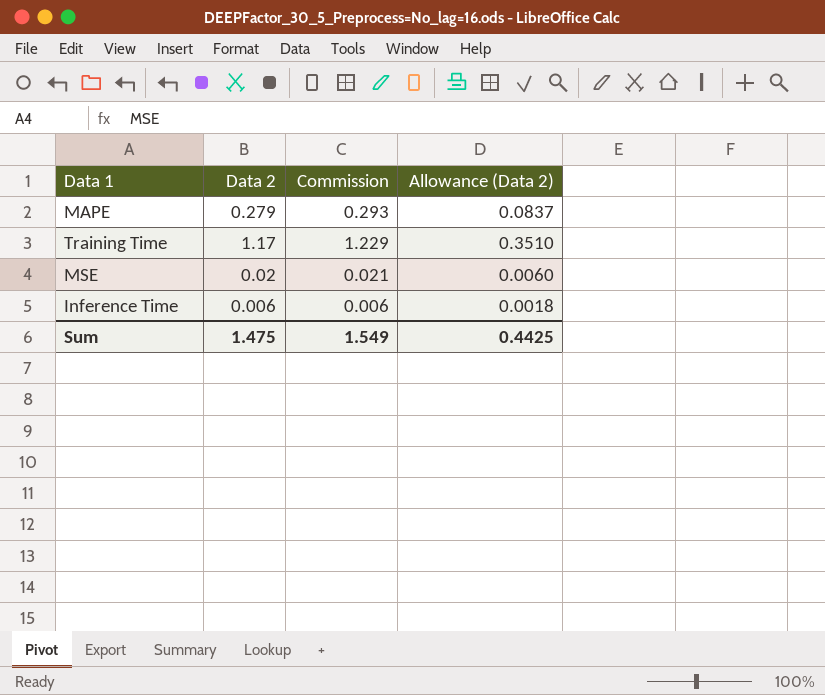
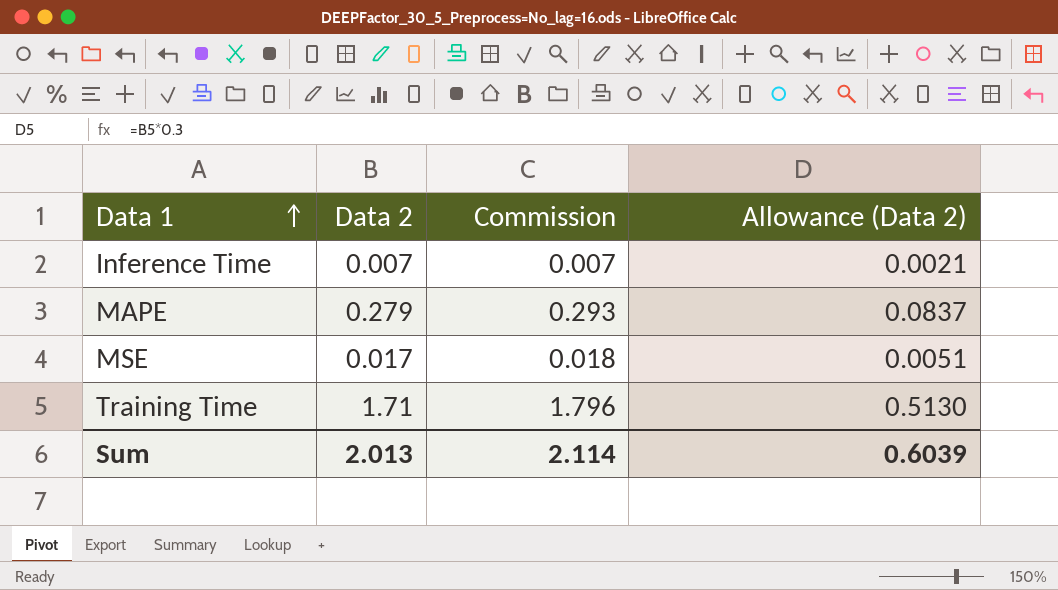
row order: none -> Data 1 ascending
Inference Time | Data 2: 0.006 -> 0.007
Inference Time | Commission: 0.006 -> 0.007
Inference Time | Allowance (Data 2): 0.0018 -> 0.0021
MSE | Data 2: 0.02 -> 0.017
MSE | Commission: 0.021 -> 0.018
MSE | Allowance (Data 2): 0.0060 -> 0.0051
Training Time | Data 2: 1.17 -> 1.71
Training Time | Commission: 1.229 -> 1.796
Training Time | Allowance (Data 2): 0.3510 -> 0.5130
Sum | Data 2: 1.475 -> 2.013
Sum | Commission: 1.549 -> 2.114
Sum | Allowance (Data 2): 0.4425 -> 0.6039

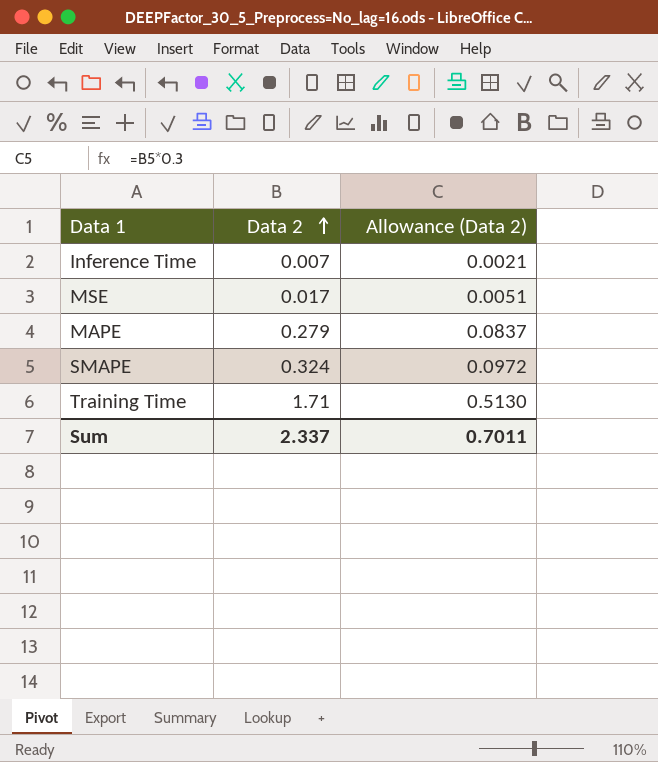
row order: Data 1 ascending -> Data 2 ascending
column Commission | formula: [Data 2] * 1.05 -> none
row SMAPE: none -> 0.324 | 0.0972
Sum | Data 2: 2.013 -> 2.337
Sum | Allowance (Data 2): 0.6039 -> 0.7011

